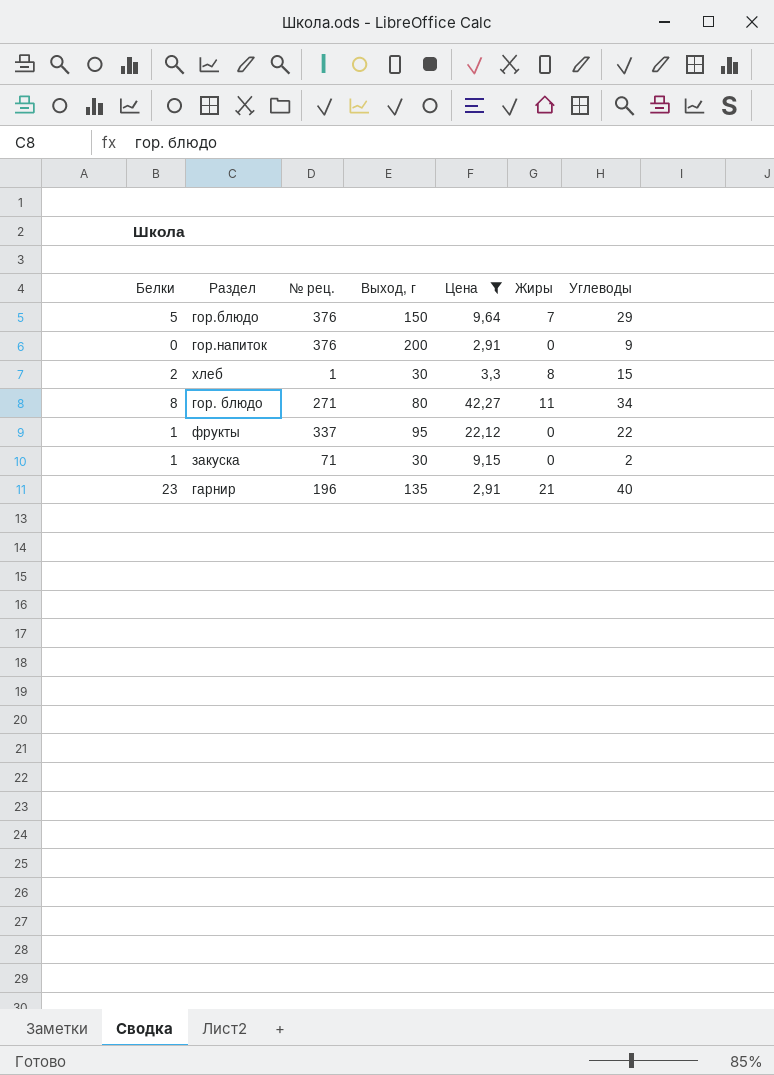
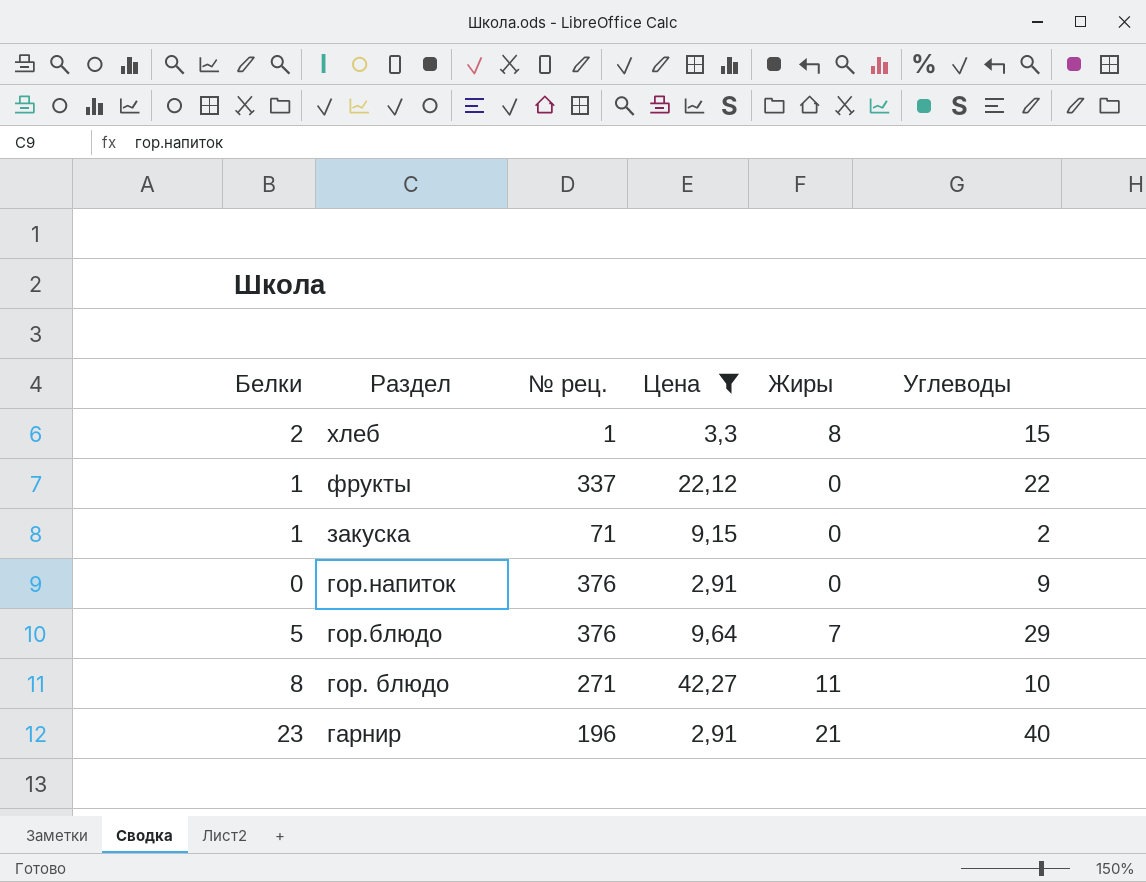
row order: none -> Раздел descending
column Выход, г | position: 4 -> none
гор. блюдо | Углеводы: 34 -> 10

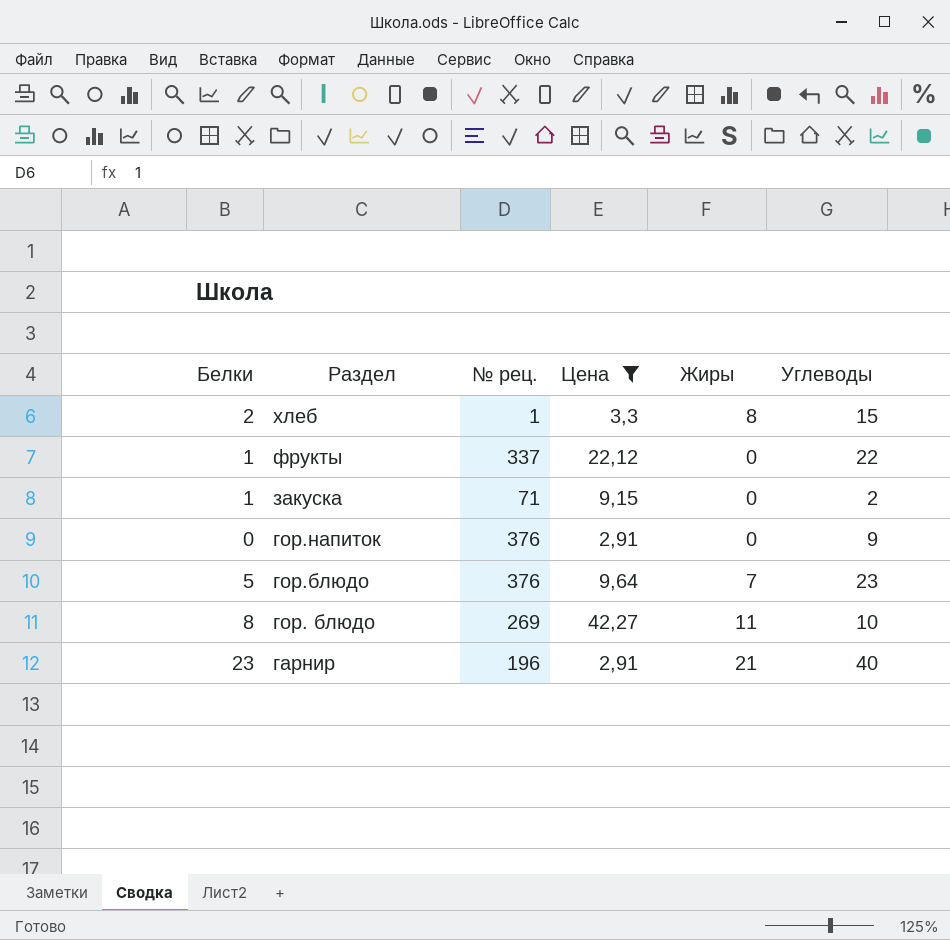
гор.блюдо | Углеводы: 29 -> 23
гор. блюдо | № рец.: 271 -> 269

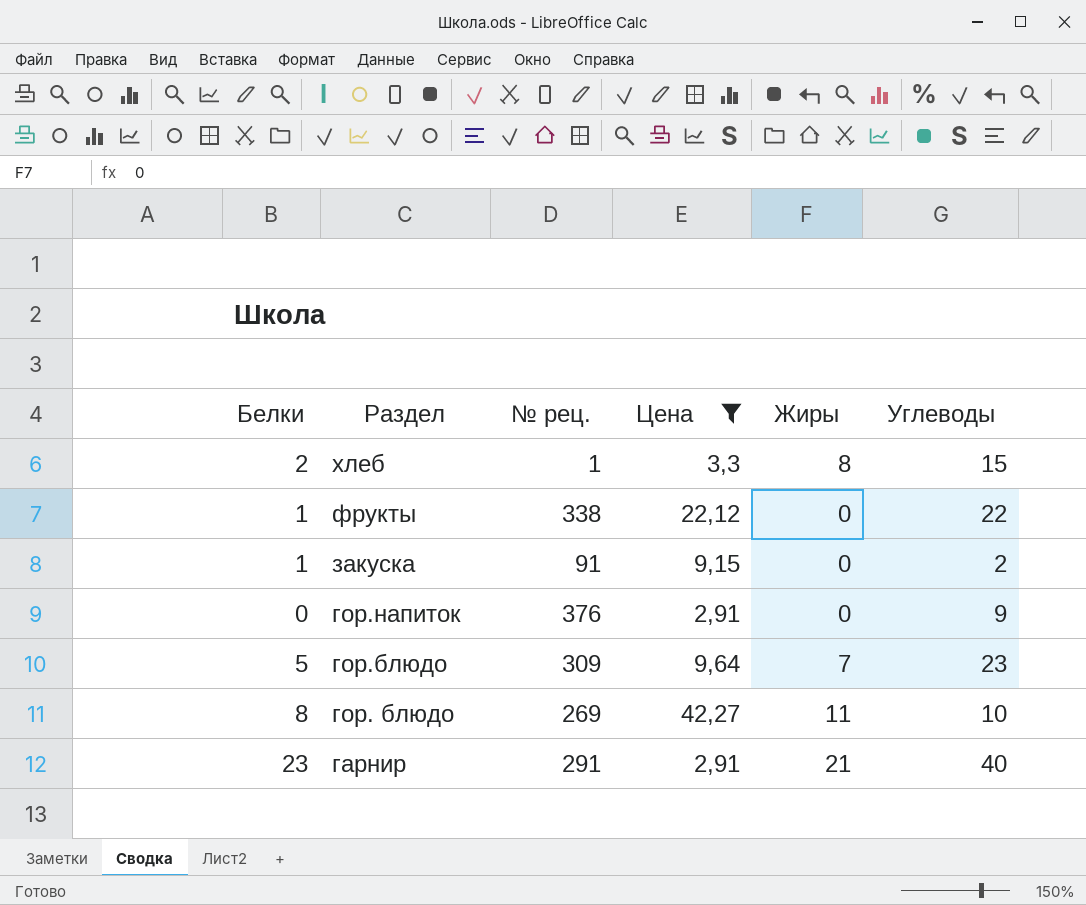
фрукты | № рец.: 337 -> 338
закуска | № рец.: 71 -> 91
гор.блюдо | № рец.: 376 -> 309
гарнир | № рец.: 196 -> 291

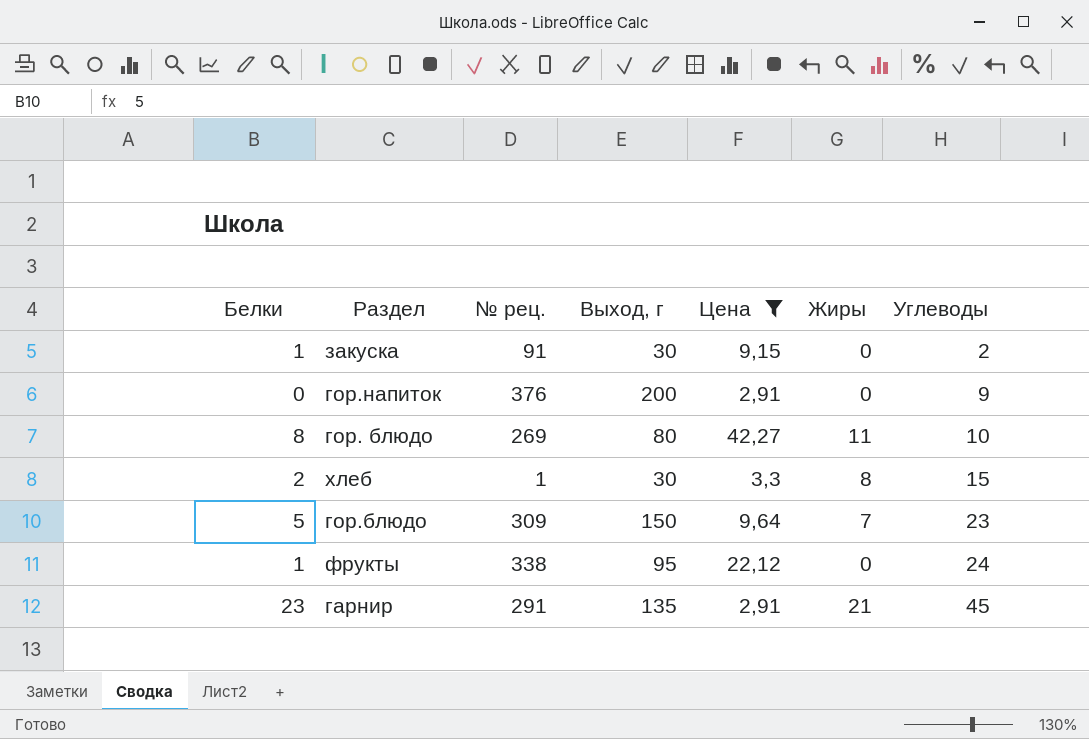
row order: Раздел descending -> Углеводы ascending
column Выход, г | position: none -> 4
фрукты | Углеводы: 22 -> 24
гарнир | Углеводы: 40 -> 45

